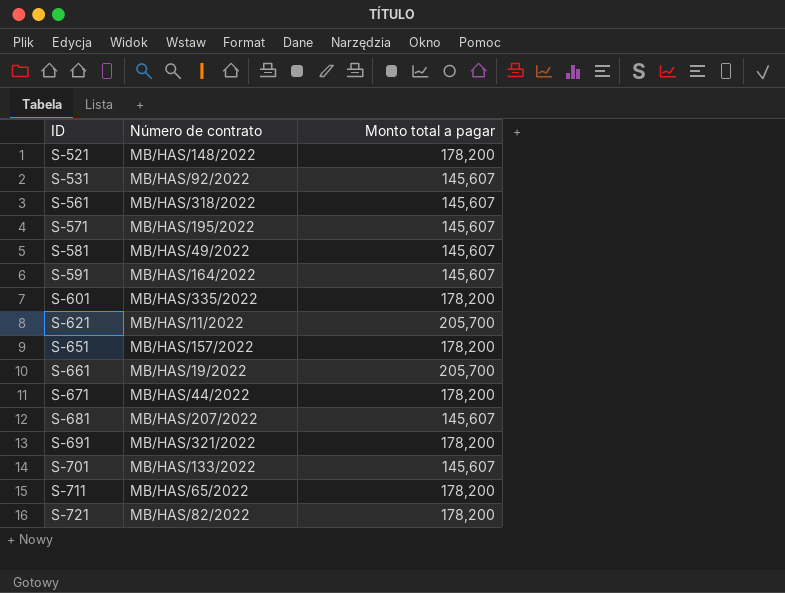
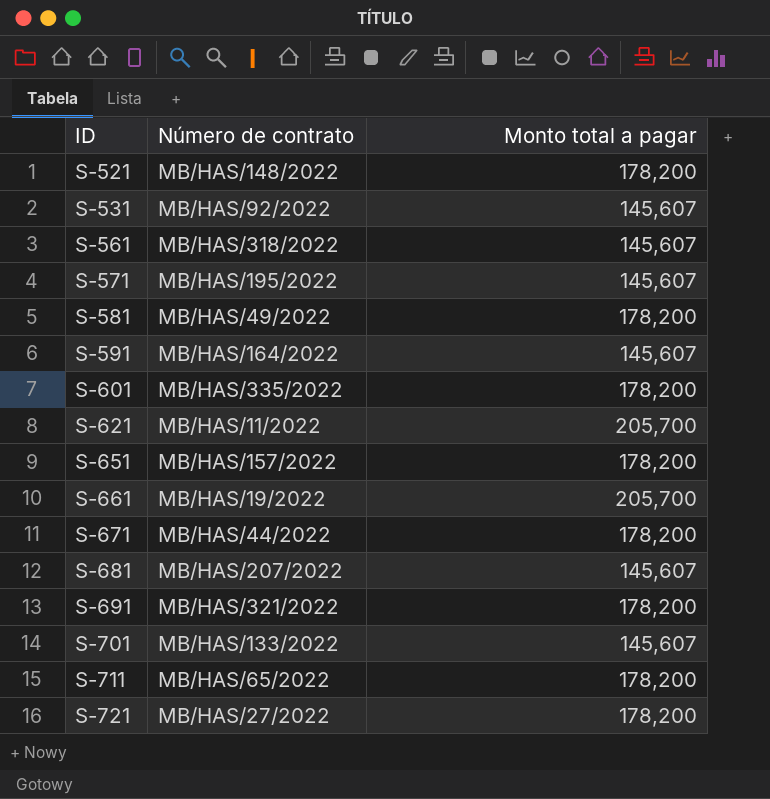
S-581 | Monto total a pagar: 145,607 -> 178,200
S-721 | Número de contrato: MB/HAS/82/2022 -> MB/HAS/27/2022

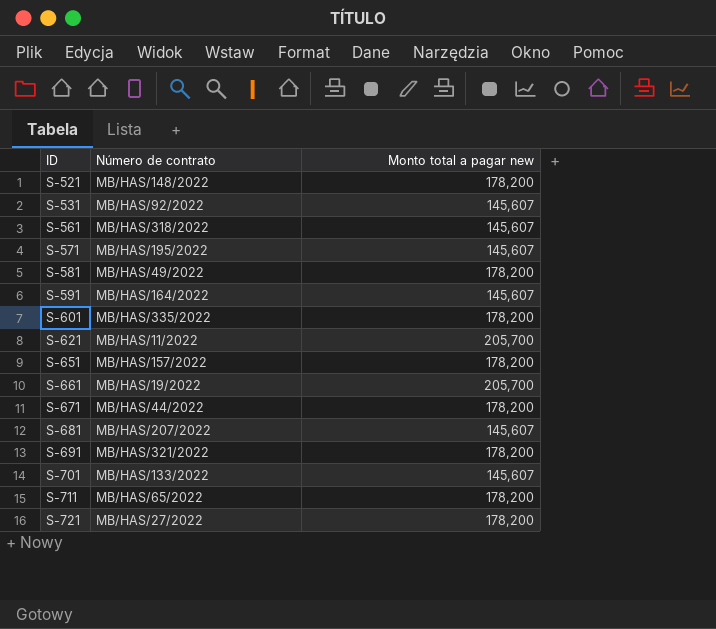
column name: Monto total a pagar -> Monto total a pagar new

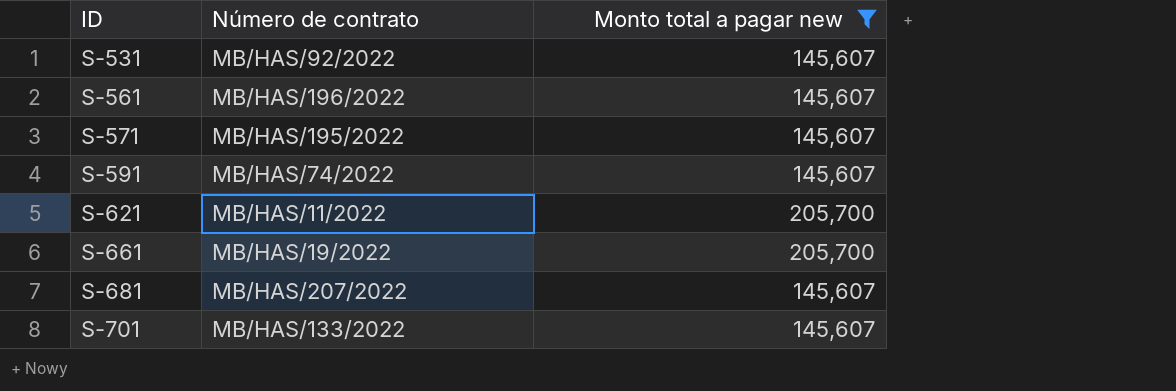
filter: none -> Monto total a pagar new != 178,200
S-561 | Número de contrato: MB/HAS/318/2022 -> MB/HAS/196/2022
S-591 | Número de contrato: MB/HAS/164/2022 -> MB/HAS/74/2022

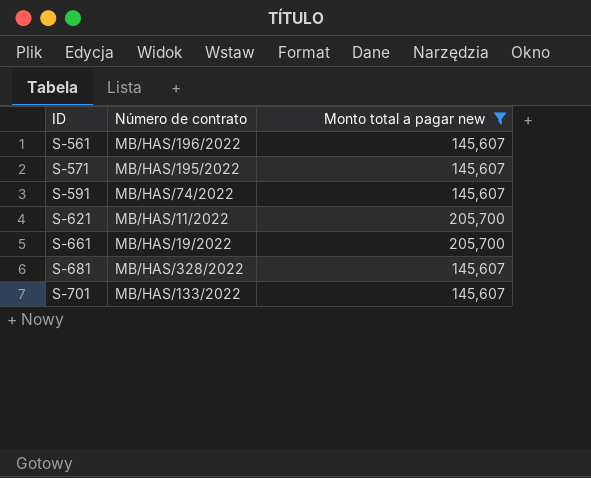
row S-531: MB/HAS/92/2022 | 145,607 -> none
S-681 | Número de contrato: MB/HAS/207/2022 -> MB/HAS/328/2022

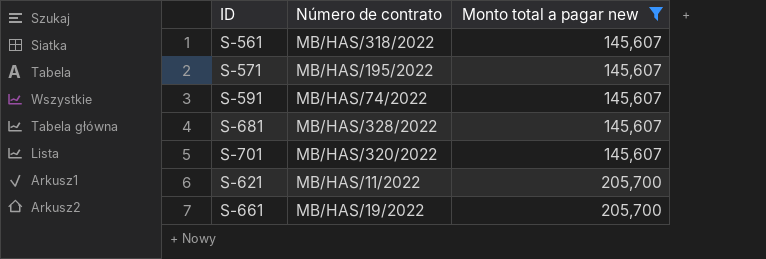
row order: ID ascending -> Monto total a pagar new ascending
S-561 | Número de contrato: MB/HAS/196/2022 -> MB/HAS/318/2022
S-701 | Número de contrato: MB/HAS/133/2022 -> MB/HAS/320/2022

